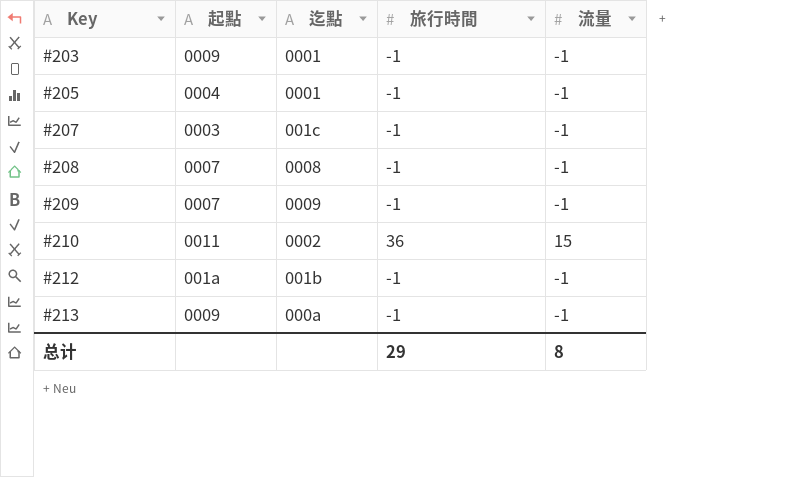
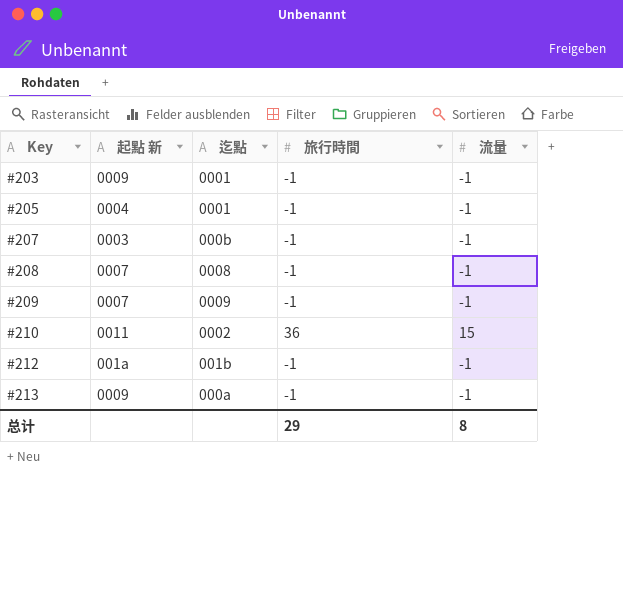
column name: 起點 -> 起點 新
#207 | 迄點: 001c -> 000b

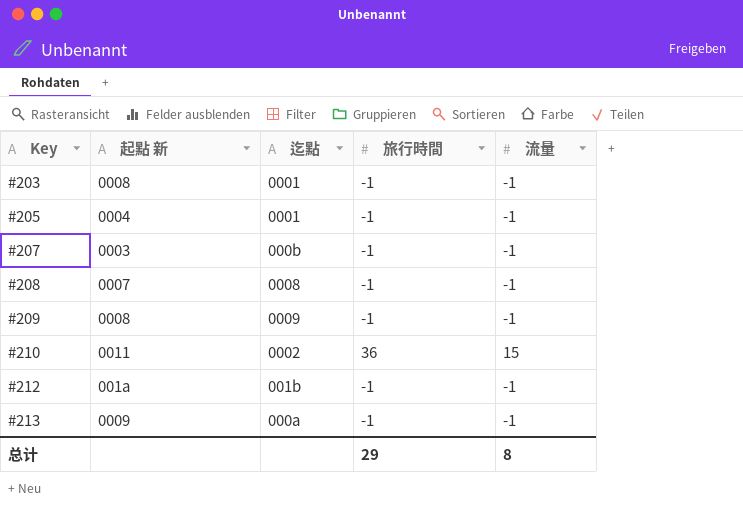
#203 | 起點 新: 0009 -> 0008
#209 | 起點 新: 0007 -> 0008

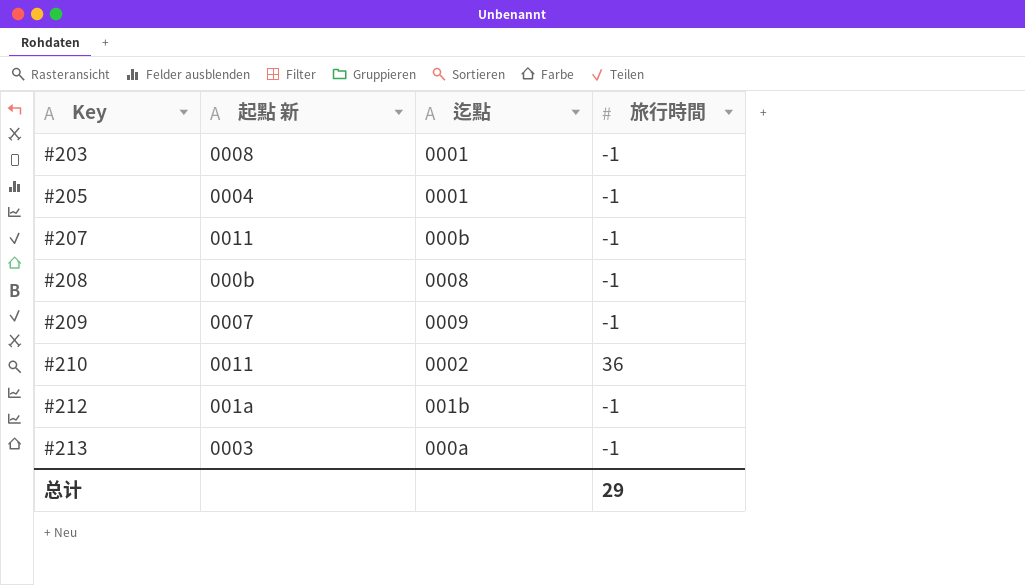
column 流量 | position: 5 -> none
#207 | 起點 新: 0003 -> 0011
#208 | 起點 新: 0007 -> 000b
#209 | 起點 新: 0008 -> 0007
#213 | 起點 新: 0009 -> 0003

